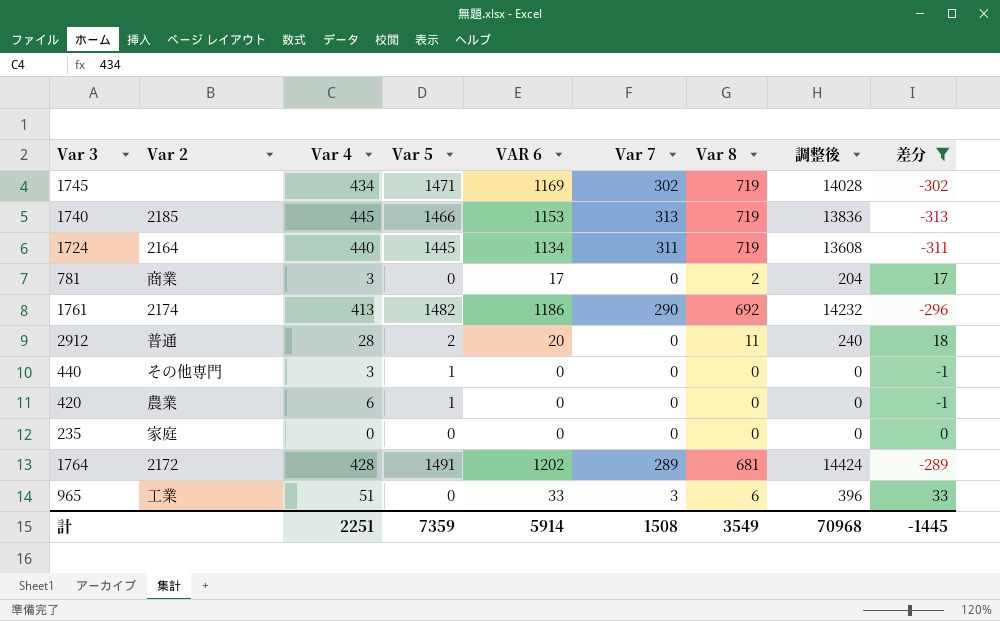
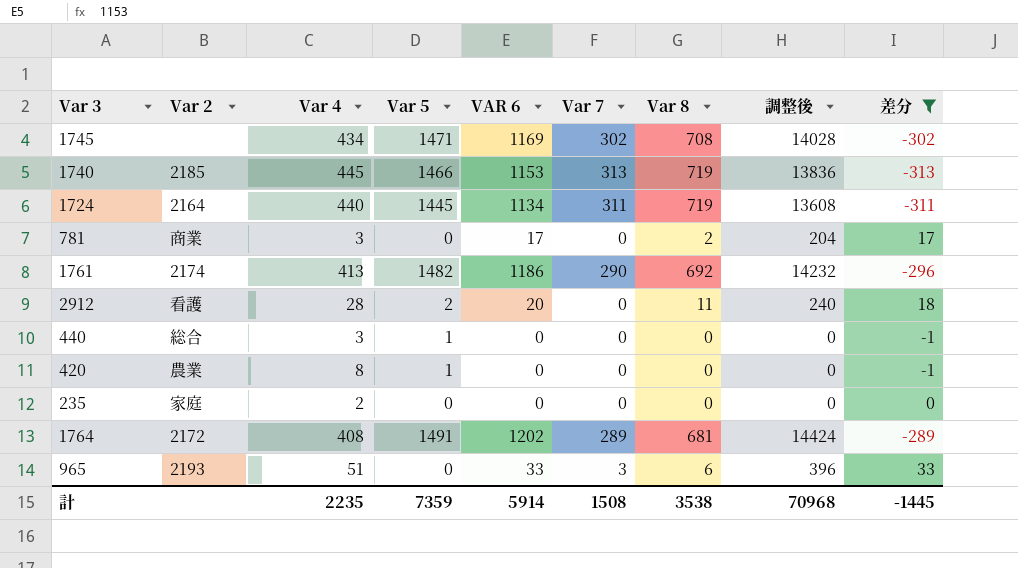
1745 | Var 8: 719 -> 708
2912 | Var 2: 普通 -> 看護
440 | Var 2: その他専門 -> 総合
420 | Var 4: 6 -> 8
235 | Var 4: 0 -> 2
1764 | Var 4: 428 -> 408
965 | Var 2: 工業 -> 2193
計 | Var 4: 2251 -> 2235
計 | Var 8: 3549 -> 3538

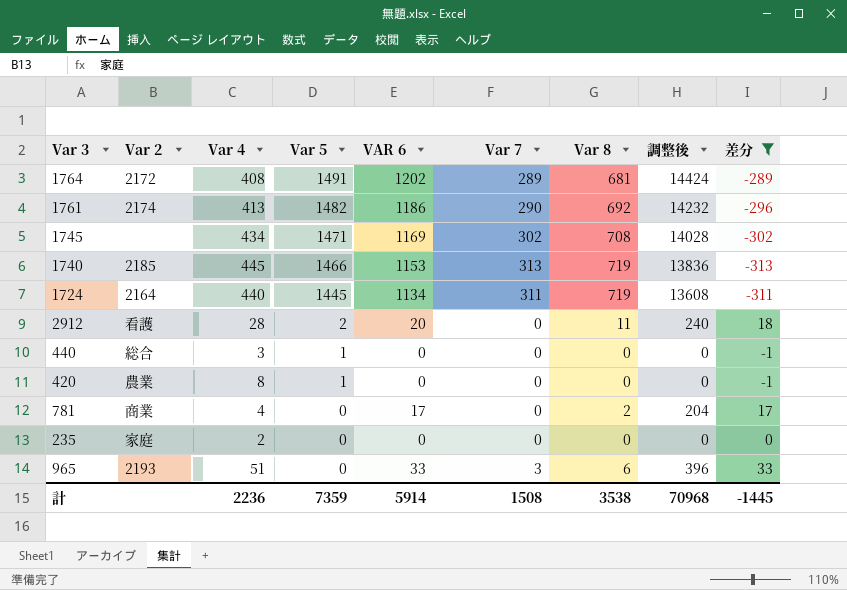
row order: none -> Var 5 descending
781 | Var 4: 3 -> 4
計 | Var 4: 2235 -> 2236

